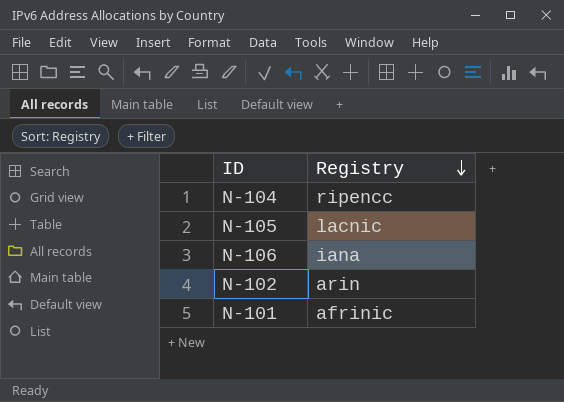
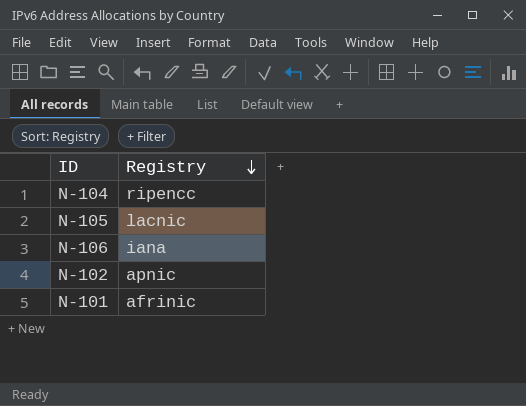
N-102 | Registry: arin -> apnic

